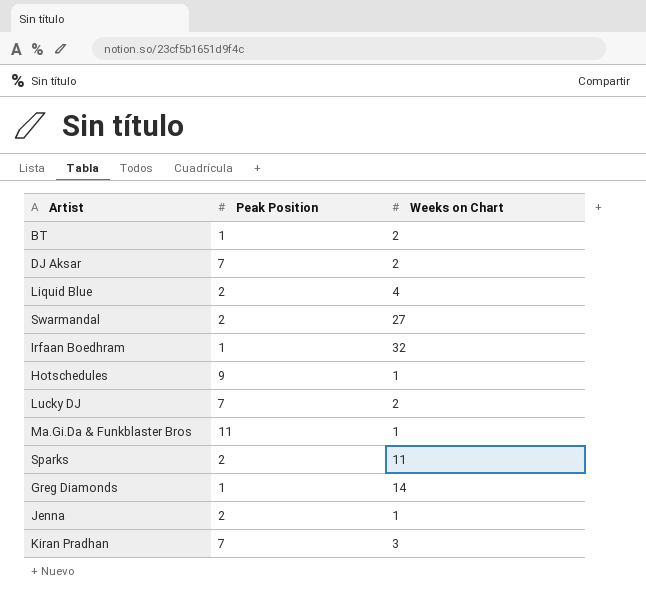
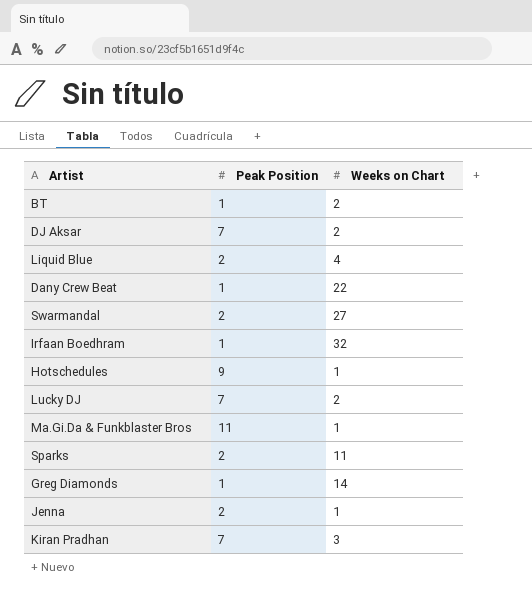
row Dany Crew Beat: none -> 1 | 22

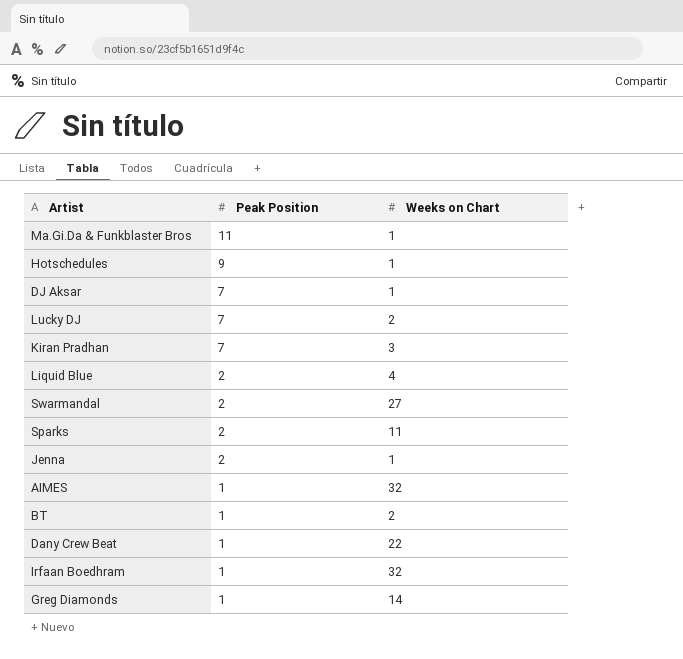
row order: none -> Peak Position descending
DJ Aksar | Weeks on Chart: 2 -> 1
row AIMES: none -> 1 | 32

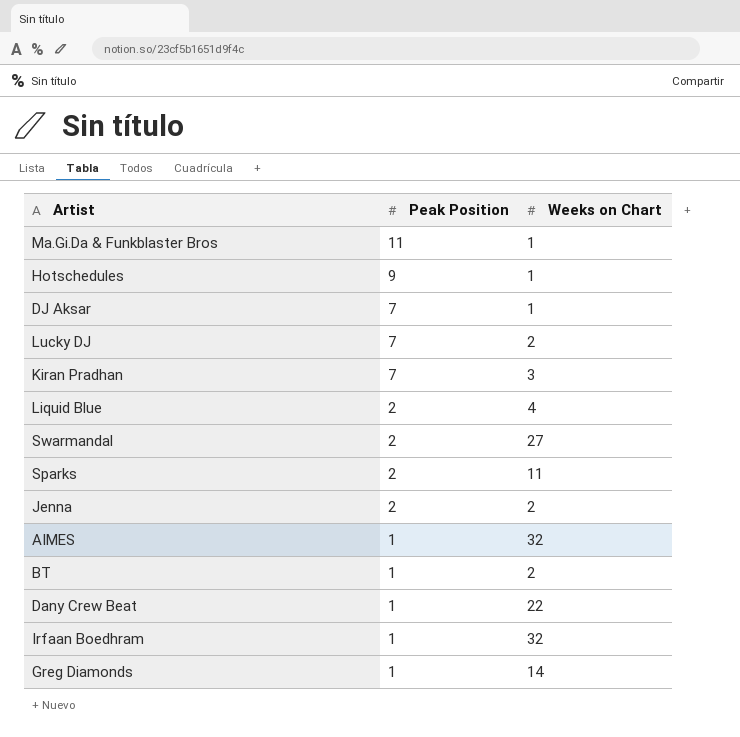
Jenna | Weeks on Chart: 1 -> 2

